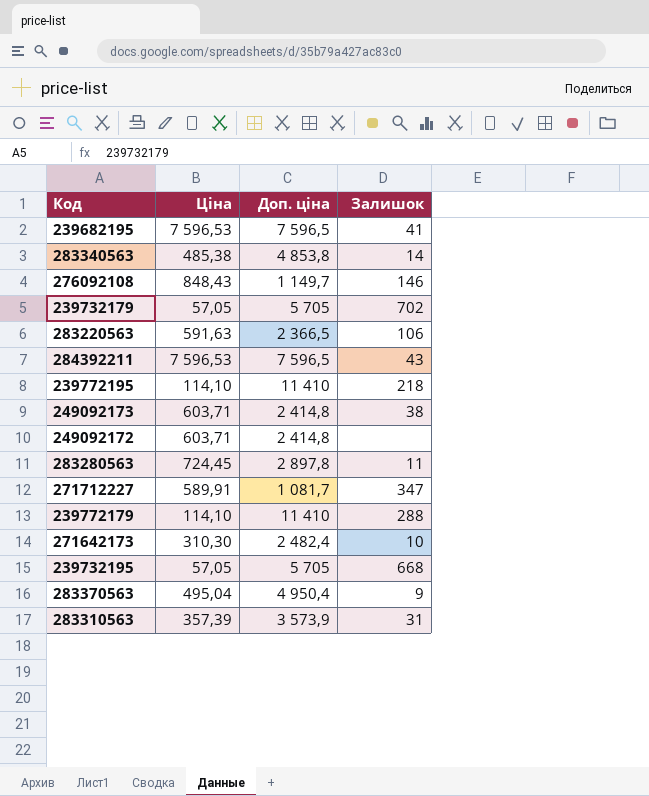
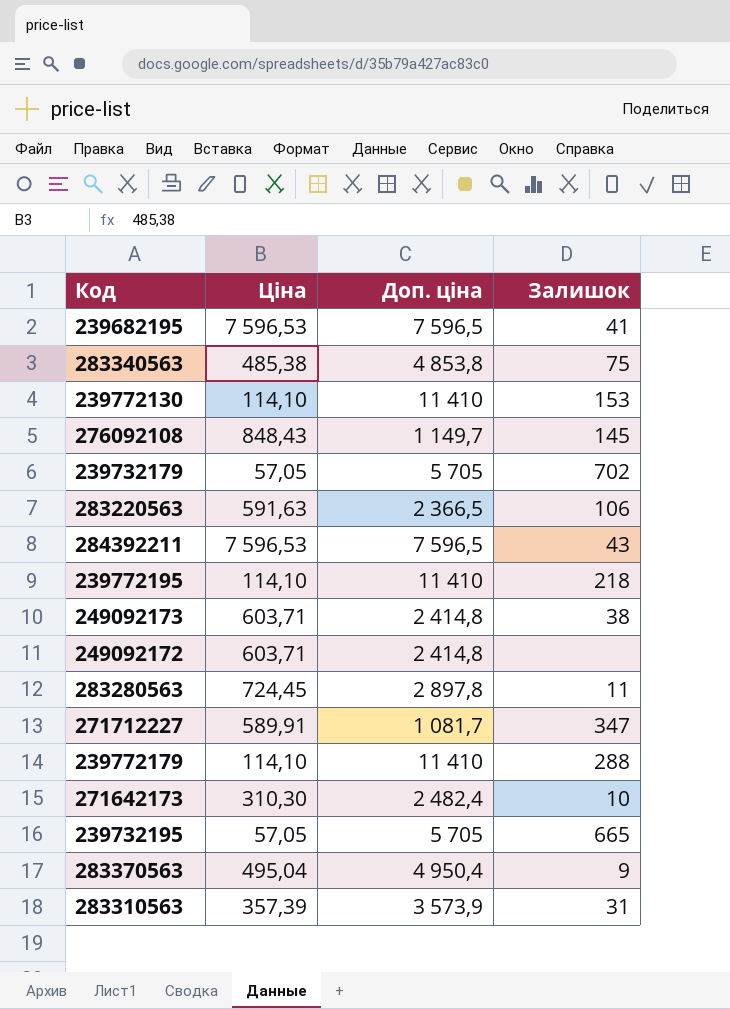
283340563 | Залишок: 14 -> 75
row 239772130: none -> 114,10 | 11 410 | 153
276092108 | Залишок: 146 -> 145
239732195 | Залишок: 668 -> 665

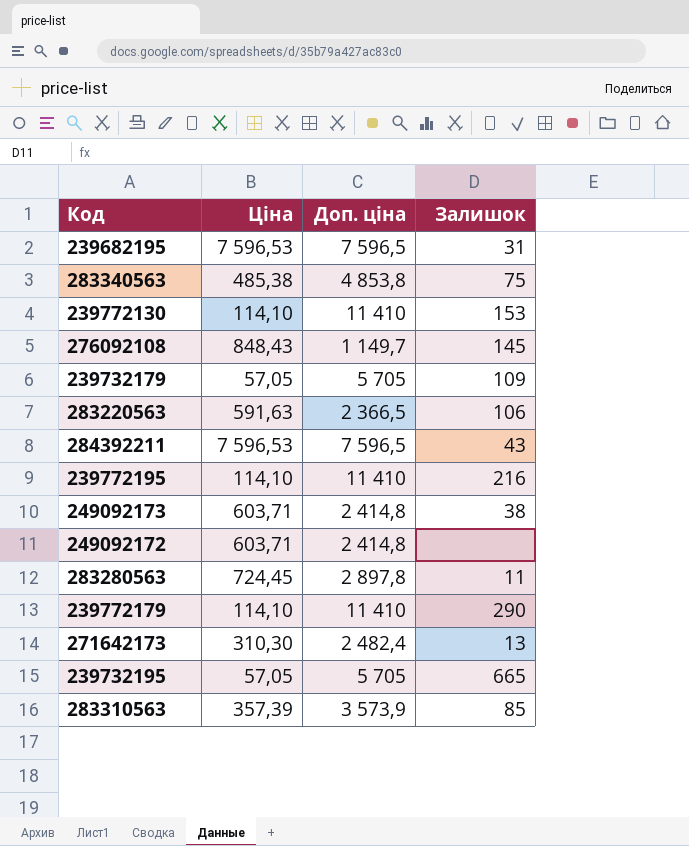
row 271712227: 589,91 | 1 081,7 | 347 -> none
row 283370563: 495,04 | 4 950,4 | 9 -> none
239682195 | Залишок: 41 -> 31
239732179 | Залишок: 702 -> 109
239772195 | Залишок: 218 -> 216
239772179 | Залишок: 288 -> 290
271642173 | Залишок: 10 -> 13
283310563 | Залишок: 31 -> 85

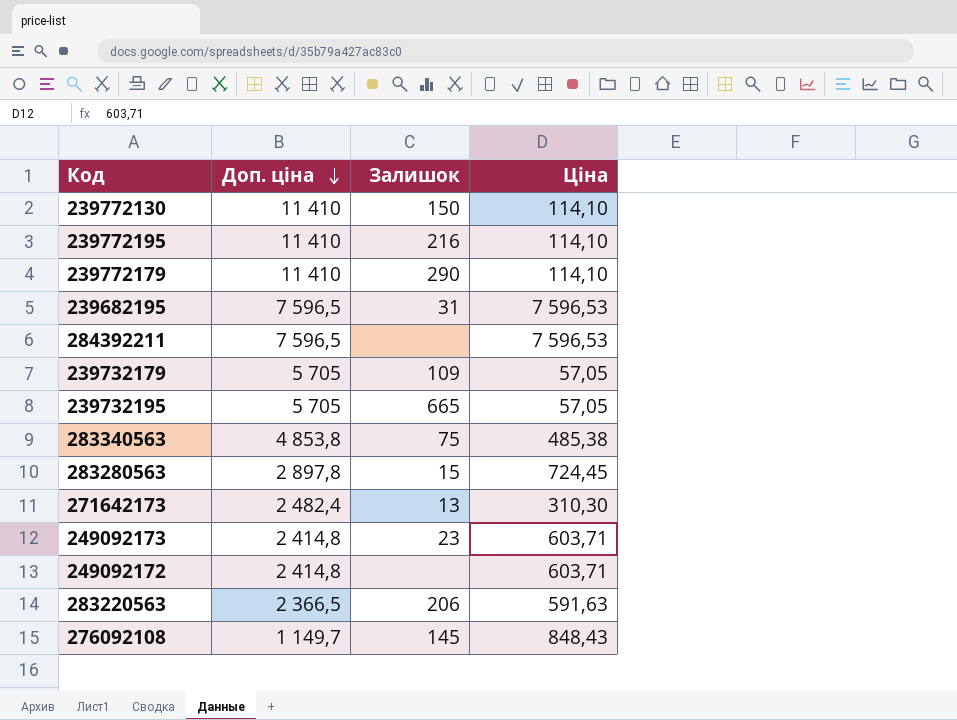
row order: none -> Доп. ціна descending
column Ціна | position: 2 -> 4
row 283310563: 357,39 | 3 573,9 | 85 -> none
239772130 | Залишок: 153 -> 150
284392211 | Залишок: 43 -> none
283280563 | Залишок: 11 -> 15
249092173 | Залишок: 38 -> 23
283220563 | Залишок: 106 -> 206

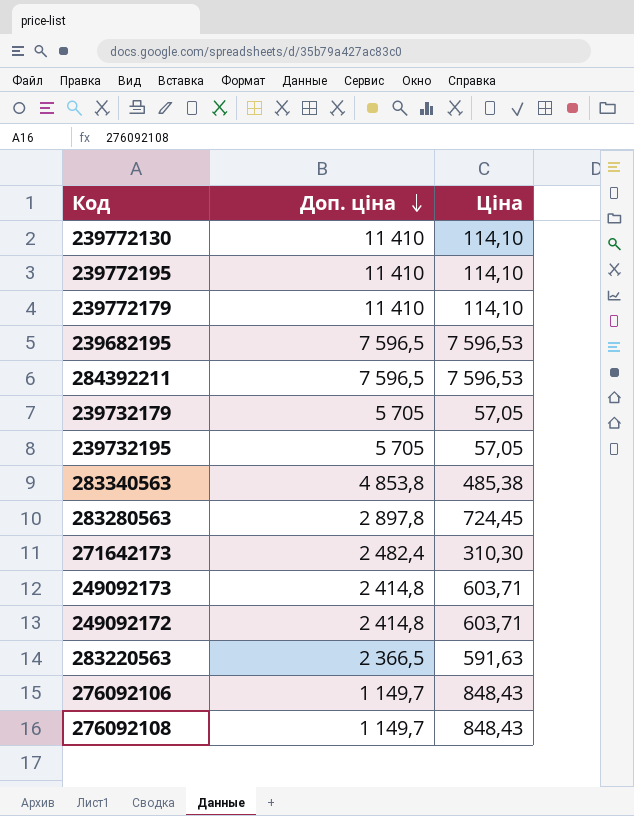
column Залишок | position: 3 -> none
row 276092106: none -> 1 149,7 | 848,43

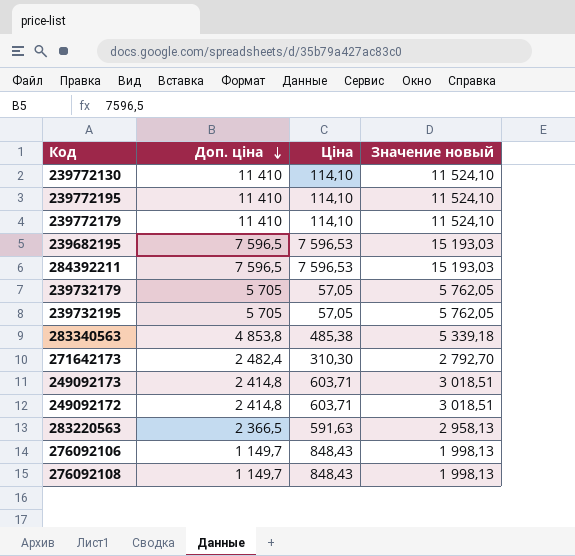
column Значение новый | formula: none -> [Доп. ціна] + [Ціна]
row 283280563: 2 897,8 | 724,45 -> none

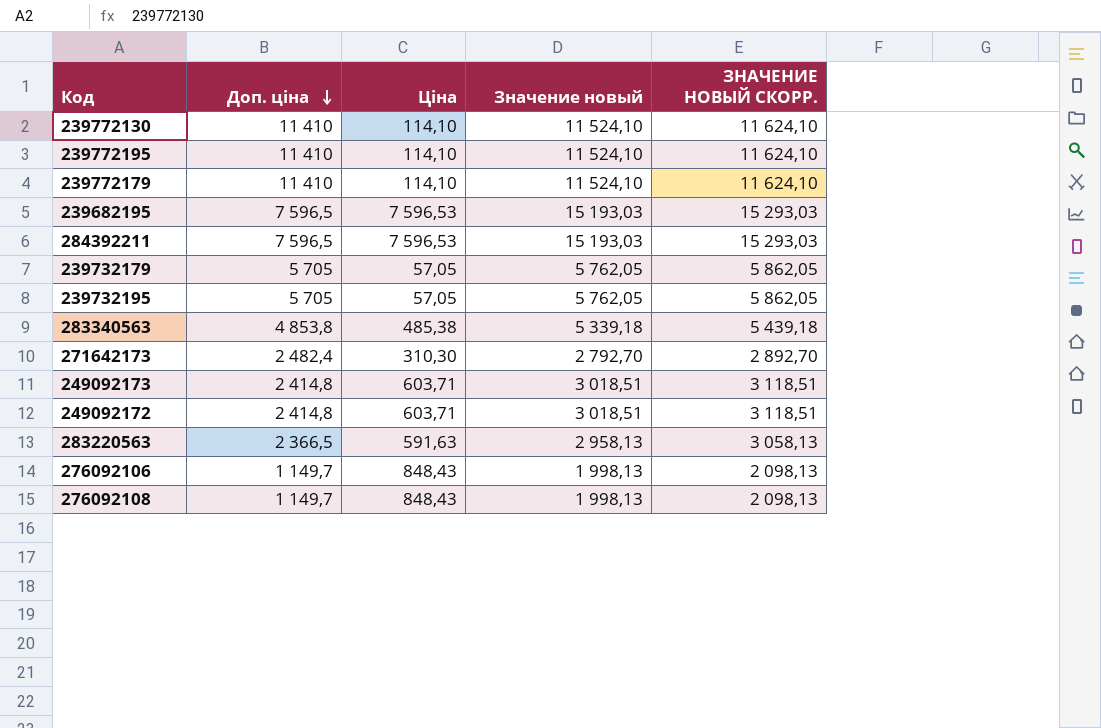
column ЗНАЧЕНИЕ НОВЫЙ СКОРР. | formula: none -> [Значение новый] + 100

